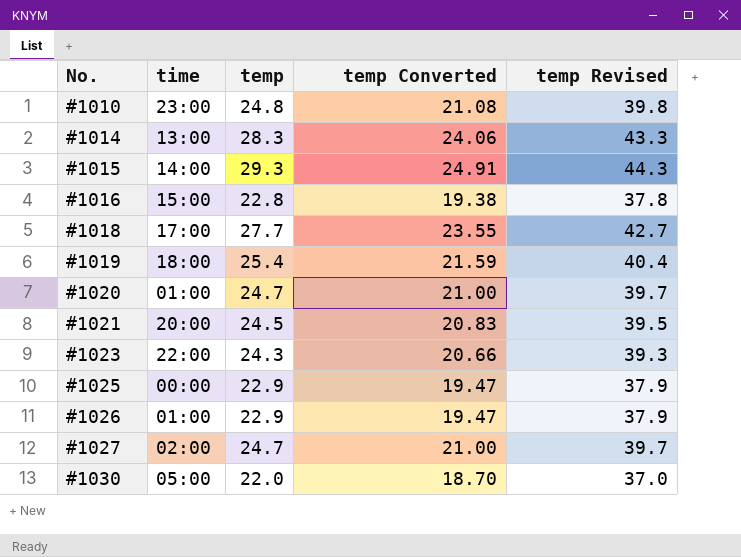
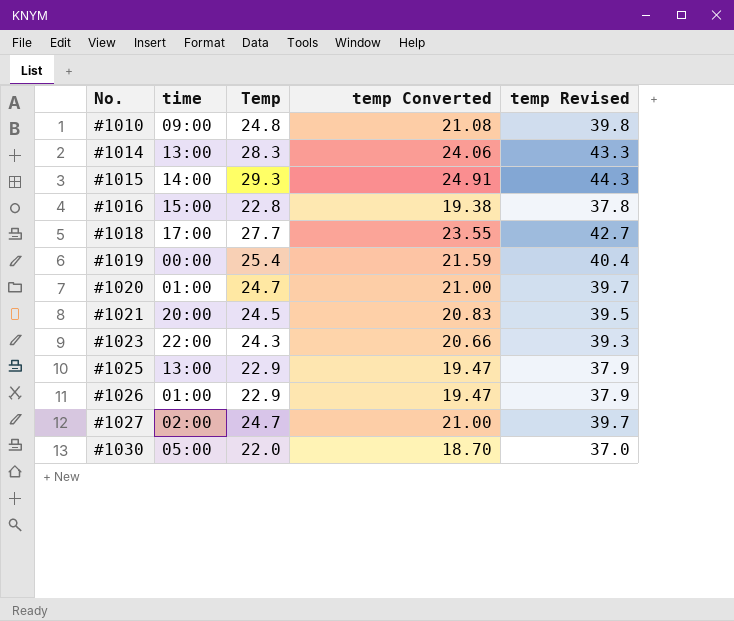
column name: temp -> Temp
#1010 | time: 23:00 -> 09:00
#1019 | time: 18:00 -> 00:00
#1025 | time: 00:00 -> 13:00

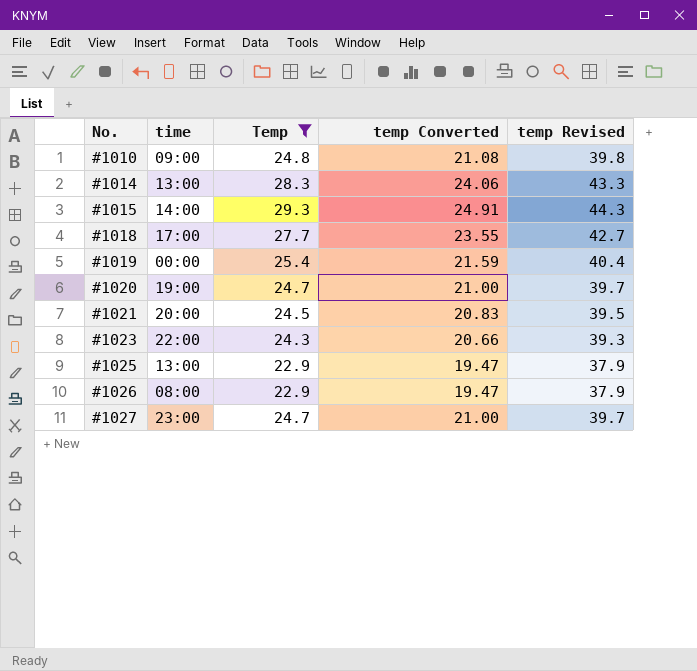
filter: none -> Temp >= 22.9
#1020 | time: 01:00 -> 19:00
#1026 | time: 01:00 -> 08:00
#1027 | time: 02:00 -> 23:00

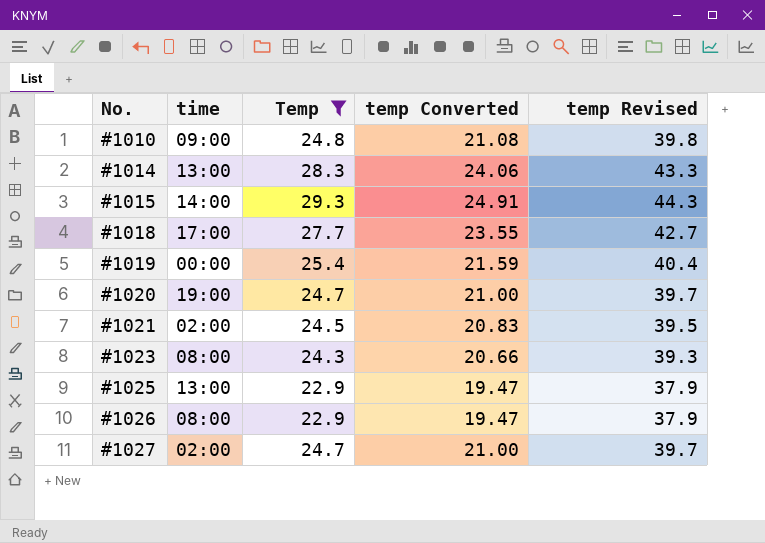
#1021 | time: 20:00 -> 02:00
#1023 | time: 22:00 -> 08:00
#1027 | time: 23:00 -> 02:00

